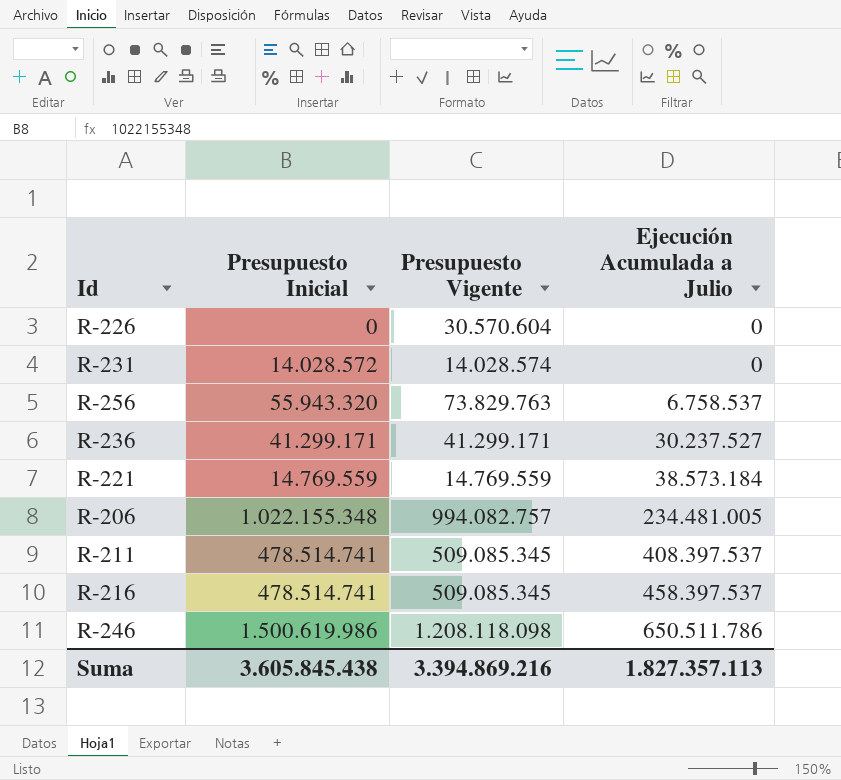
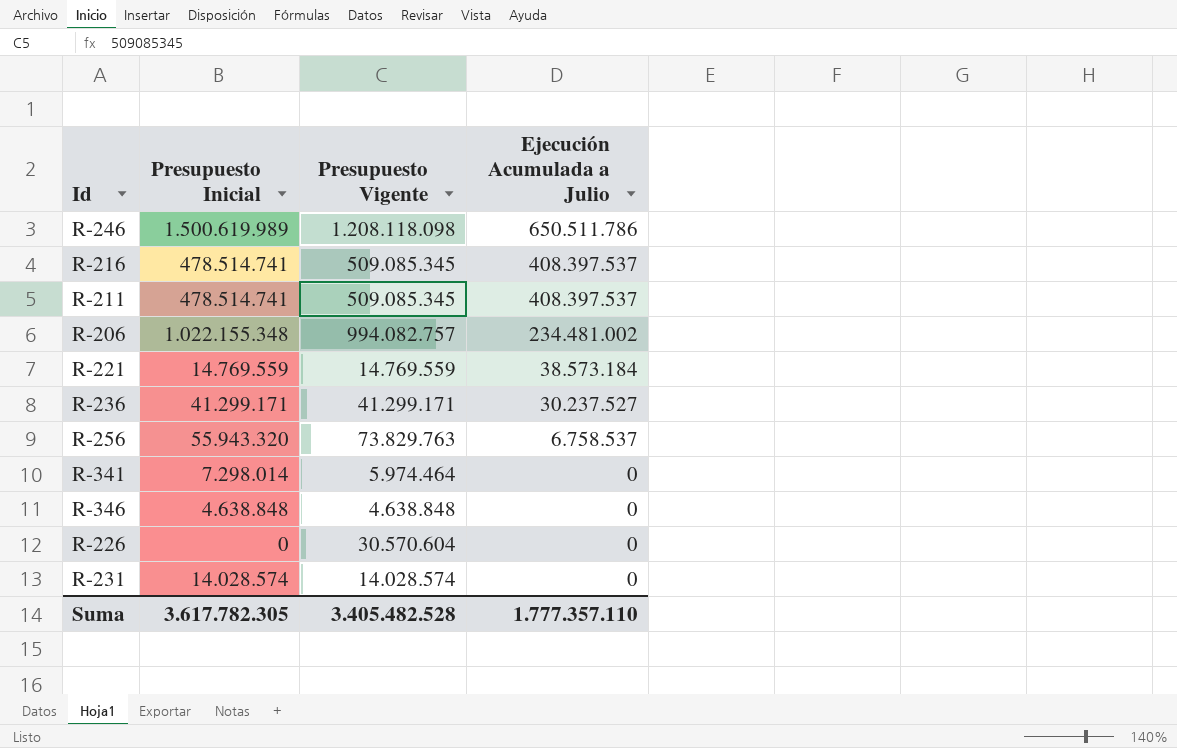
row order: Ejecución Acumulada a Julio ascending -> Ejecución Acumulada a Julio descending
R-246 | Presupuesto Inicial: 1.500.619.986 -> 1.500.619.989
R-216 | Ejecución Acumulada a Julio: 458.397.537 -> 408.397.537
R-206 | Ejecución Acumulada a Julio: 234.481.005 -> 234.481.002
row R-341: none -> 7.298.014 | 5.974.464 | 0
row R-346: none -> 4.638.848 | 4.638.848 | 0
R-231 | Presupuesto Inicial: 14.028.572 -> 14.028.574
Suma | Presupuesto Inicial: 3.605.845.438 -> 3.617.782.305
Suma | Presupuesto Vigente: 3.394.869.216 -> 3.405.482.528
Suma | Ejecución Acumulada a Julio: 1.827.357.113 -> 1.777.357.110

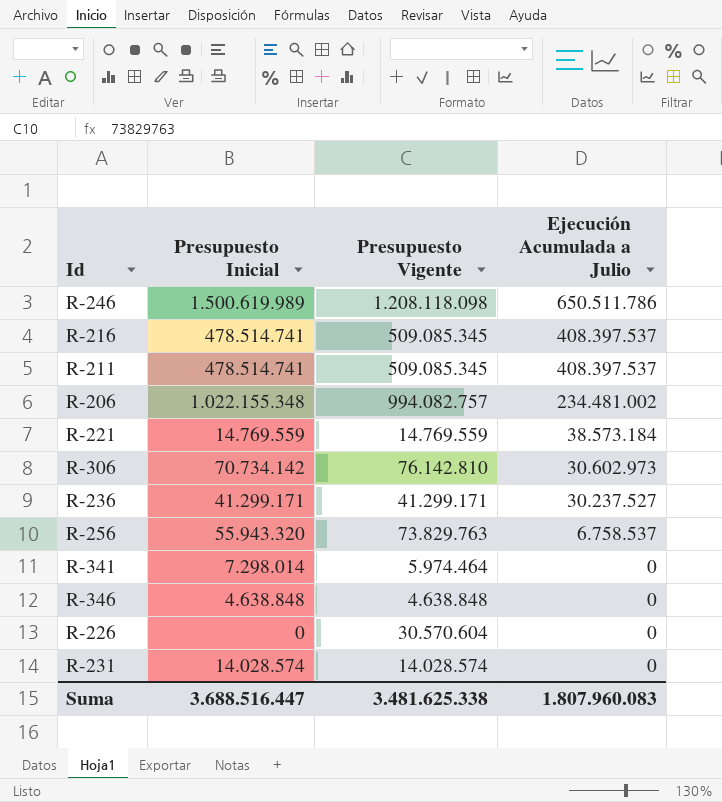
row R-306: none -> 70.734.142 | 76.142.810 | 30.602.973
Suma | Presupuesto Inicial: 3.617.782.305 -> 3.688.516.447
Suma | Presupuesto Vigente: 3.405.482.528 -> 3.481.625.338
Suma | Ejecución Acumulada a Julio: 1.777.357.110 -> 1.807.960.083

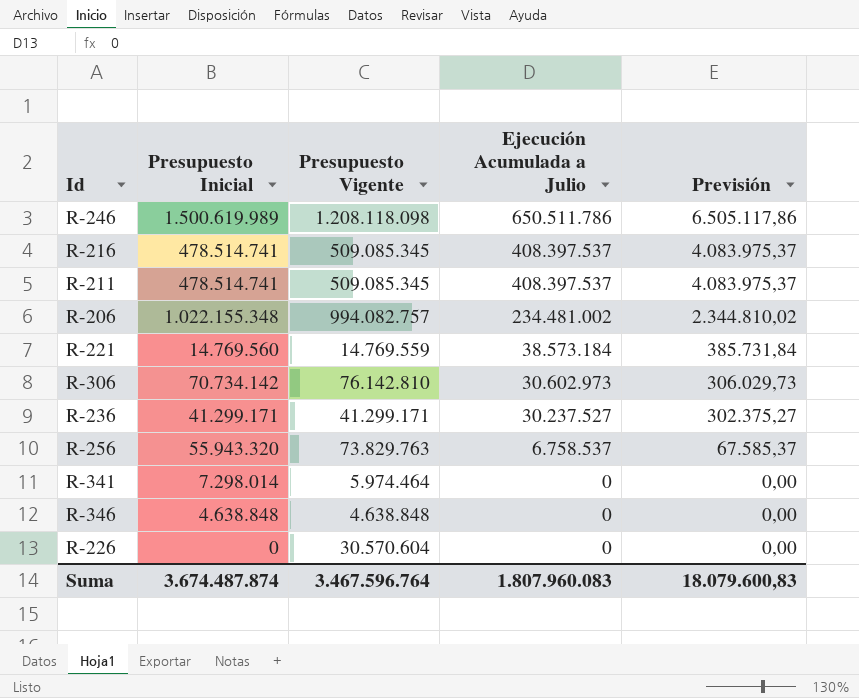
column Previsión | formula: none -> [Ejecución Acumulada a Julio] * 0,01
row R-231: 14.028.574 | 14.028.574 | 0 -> none
R-221 | Presupuesto Inicial: 14.769.559 -> 14.769.560
Suma | Presupuesto Inicial: 3.688.516.447 -> 3.674.487.874
Suma | Presupuesto Vigente: 3.481.625.338 -> 3.467.596.764

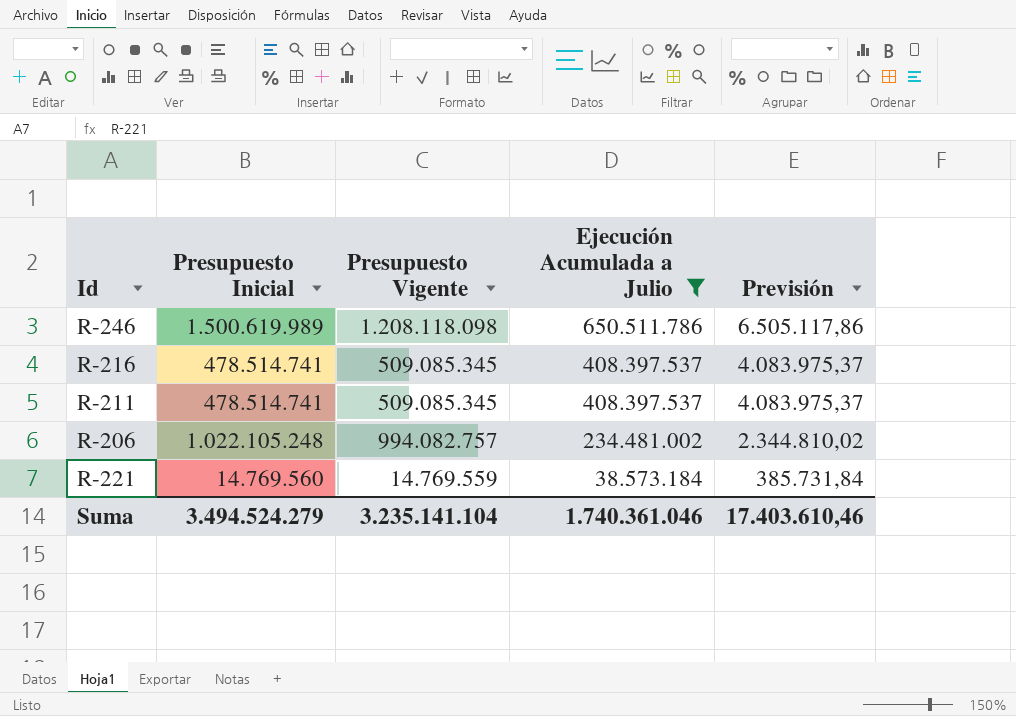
filter: none -> Ejecución Acumulada a Julio >= 38.573.184
R-206 | Presupuesto Inicial: 1.022.155.348 -> 1.022.105.248
Suma | Presupuesto Inicial: 3.674.487.874 -> 3.494.524.279
Suma | Presupuesto Vigente: 3.467.596.764 -> 3.235.141.104
Suma | Ejecución Acumulada a Julio: 1.807.960.083 -> 1.740.361.046
Suma | Previsión: 18.079.600,83 -> 17.403.610,46

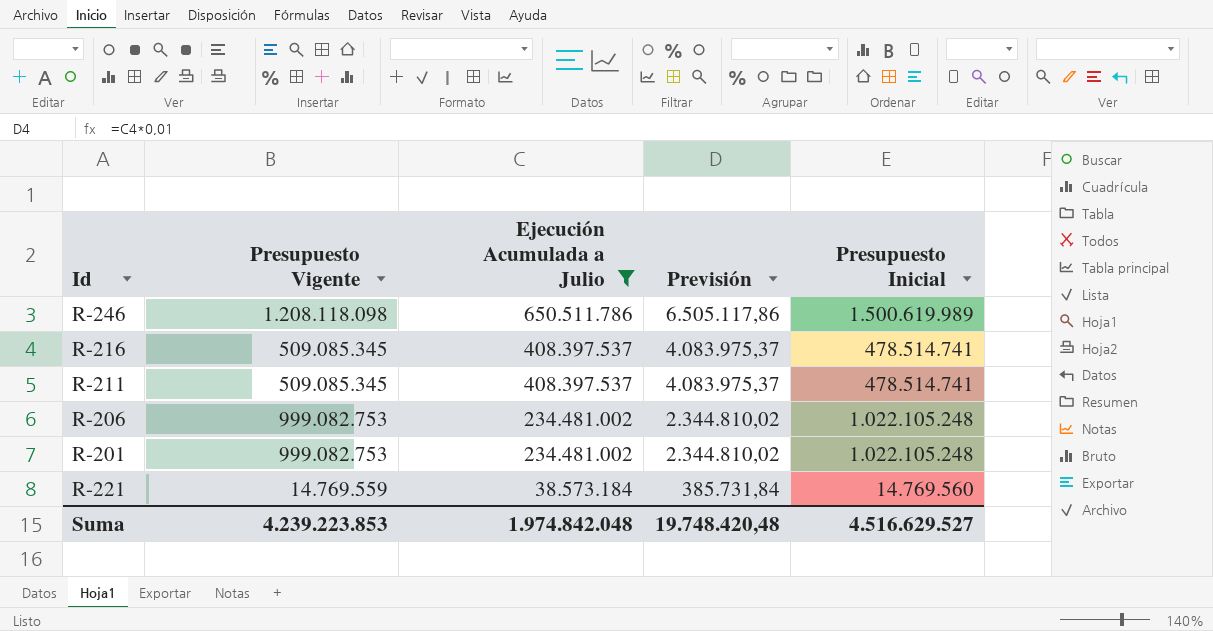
column Presupuesto Inicial | position: 2 -> 5
R-206 | Presupuesto Vigente: 994.082.757 -> 999.082.753
row R-201: none -> 999.082.753 | 234.481.002 | 2.344.810,02 | 1.022.105.248
Suma | Presupuesto Vigente: 3.235.141.104 -> 4.239.223.853
Suma | Ejecución Acumulada a Julio: 1.740.361.046 -> 1.974.842.048
Suma | Previsión: 17.403.610,46 -> 19.748.420,48
Suma | Presupuesto Inicial: 3.494.524.279 -> 4.516.629.527

